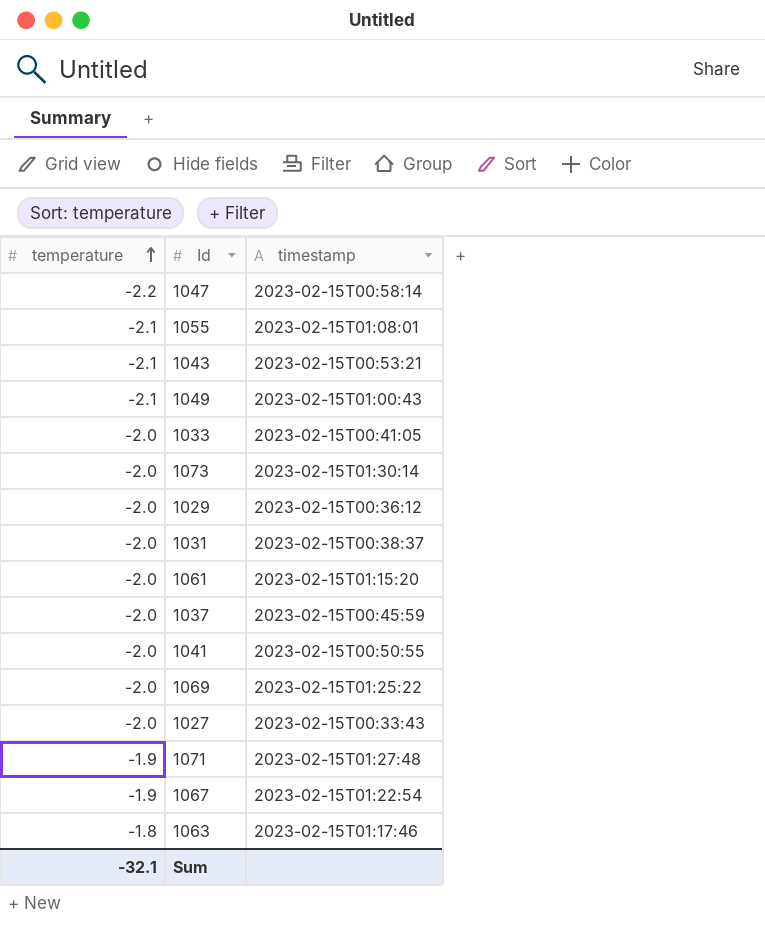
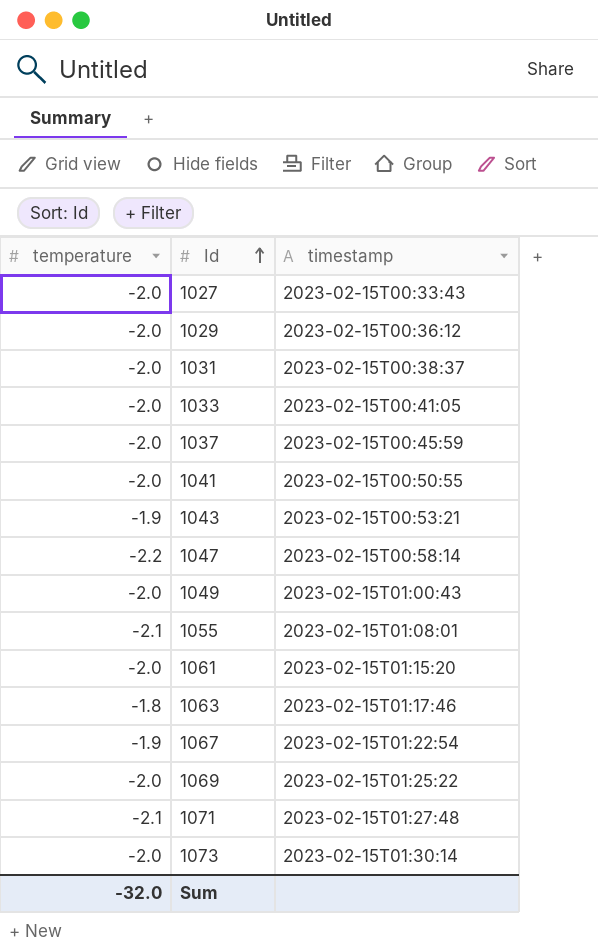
row order: temperature ascending -> Id ascending
1043 | temperature: -2.1 -> -1.9
1049 | temperature: -2.1 -> -2.0
1071 | temperature: -1.9 -> -2.1
Sum | temperature: -32.1 -> -32.0

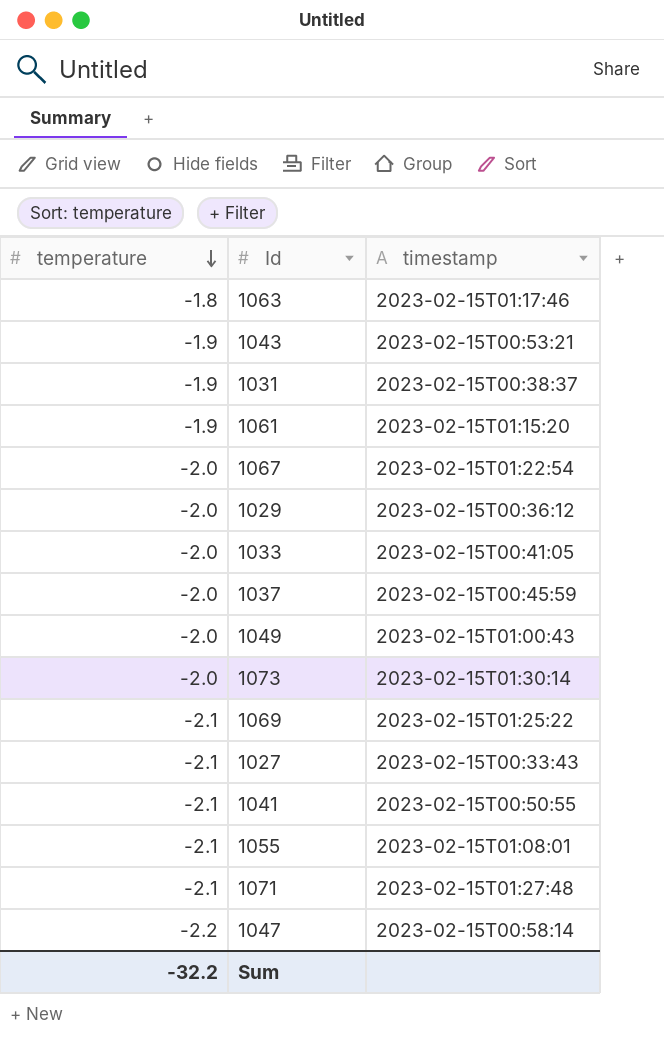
row order: Id ascending -> temperature descending
1031 | temperature: -2.0 -> -1.9
1061 | temperature: -2.0 -> -1.9
1067 | temperature: -1.9 -> -2.0
1069 | temperature: -2.0 -> -2.1
1027 | temperature: -2.0 -> -2.1
1041 | temperature: -2.0 -> -2.1
Sum | temperature: -32.0 -> -32.2

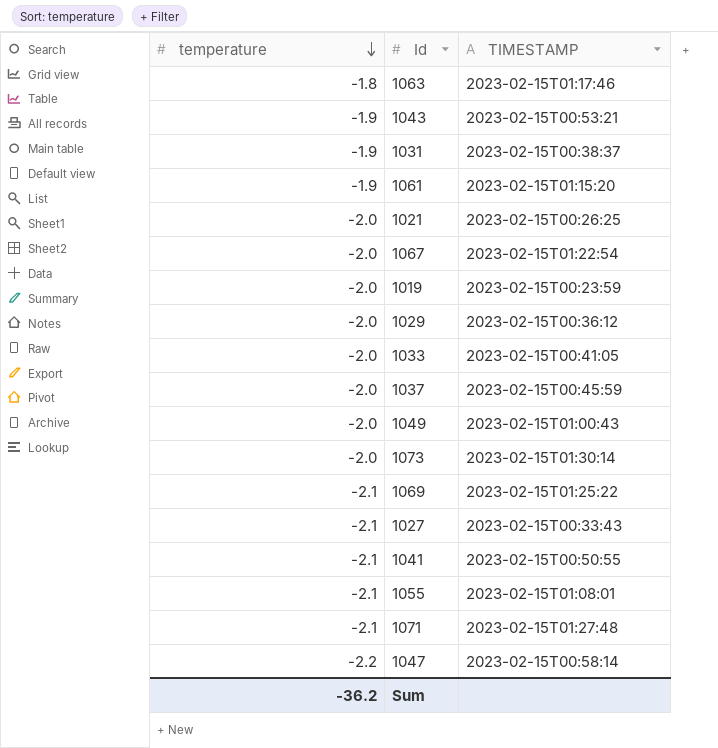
column name: timestamp -> TIMESTAMP
row 1021: none -> -2.0 | 2023-02-15T00:26:25
row 1019: none -> -2.0 | 2023-02-15T00:23:59
Sum | temperature: -32.2 -> -36.2

